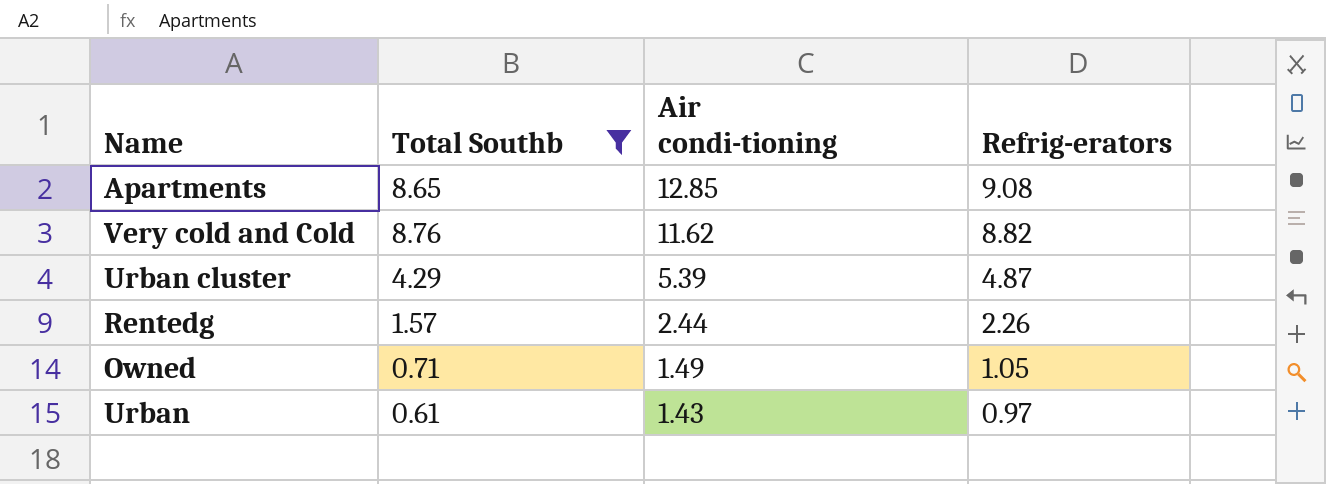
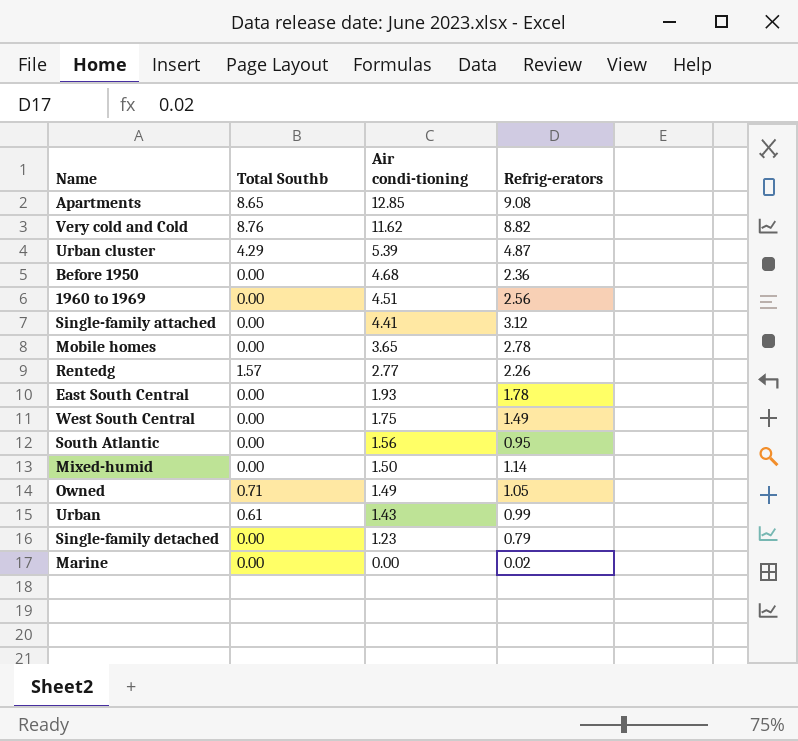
filter: Total Southb != 0.00 -> none
Rentedg | Air condi-tioning: 2.44 -> 2.77
Urban | Refrig-erators: 0.97 -> 0.99

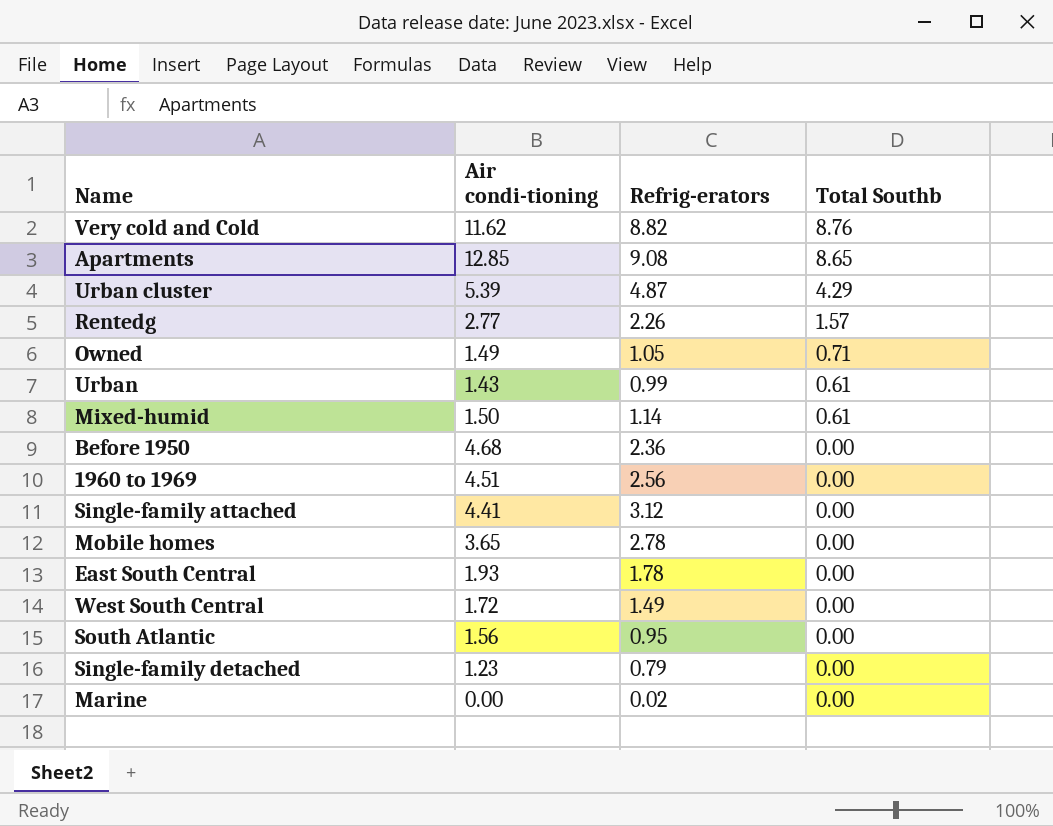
row order: Air condi-tioning descending -> Total Southb descending
column Total Southb | position: 2 -> 4
Mixed-humid | Total Southb: 0.00 -> 0.61
West South Central | Air condi-tioning: 1.75 -> 1.72

